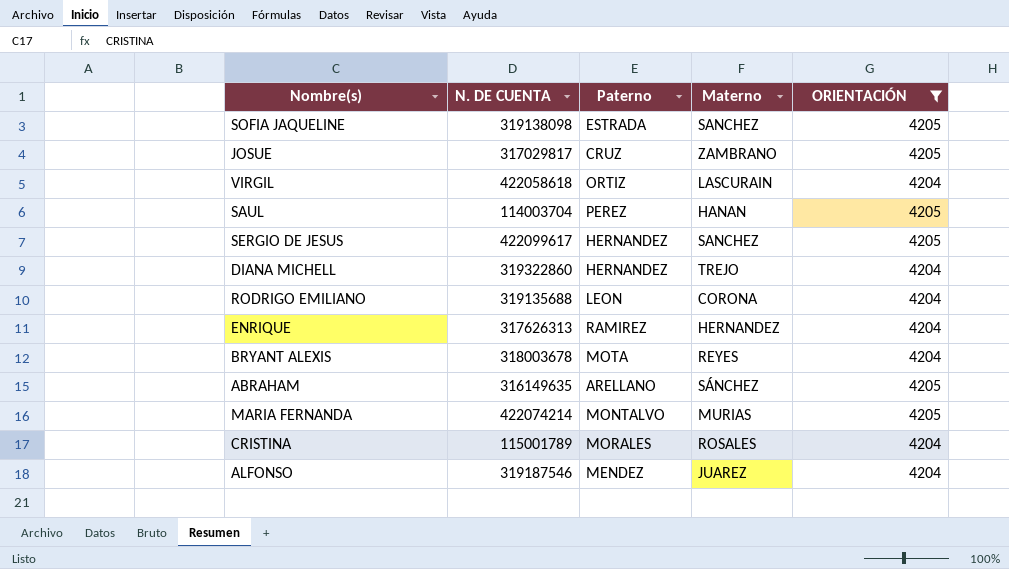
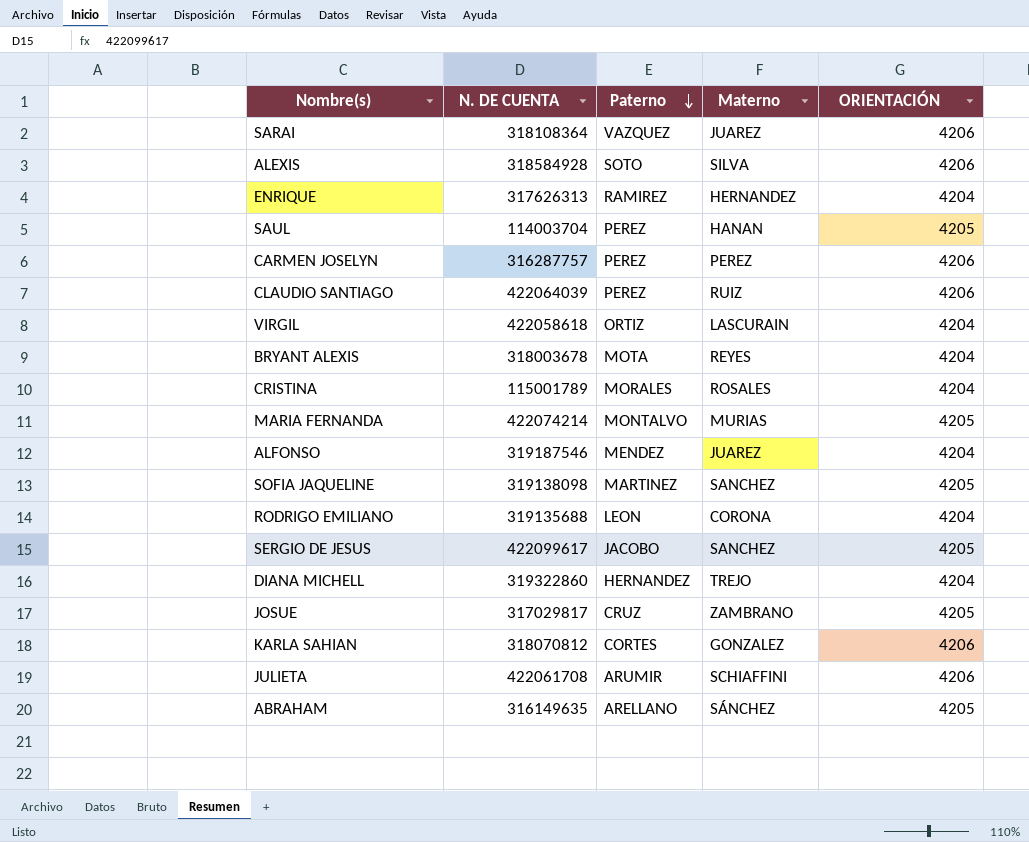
filter: ORIENTACIÓN != 4206 -> none
row order: none -> Paterno descending
SOFIA JAQUELINE | Paterno: ESTRADA -> MARTINEZ
SERGIO DE JESUS | Paterno: HERNANDEZ -> JACOBO

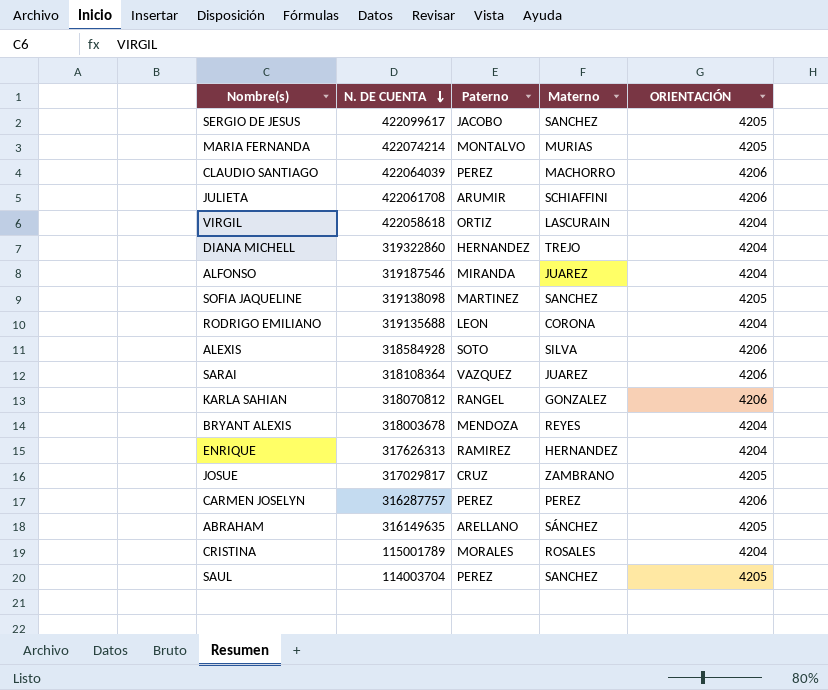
row order: Paterno descending -> N. DE CUENTA descending
CLAUDIO SANTIAGO | Materno: RUIZ -> MACHORRO
ALFONSO | Paterno: MENDEZ -> MIRANDA
KARLA SAHIAN | Paterno: CORTES -> RANGEL
BRYANT ALEXIS | Paterno: MOTA -> MENDOZA
SAUL | Materno: HANAN -> SANCHEZ

